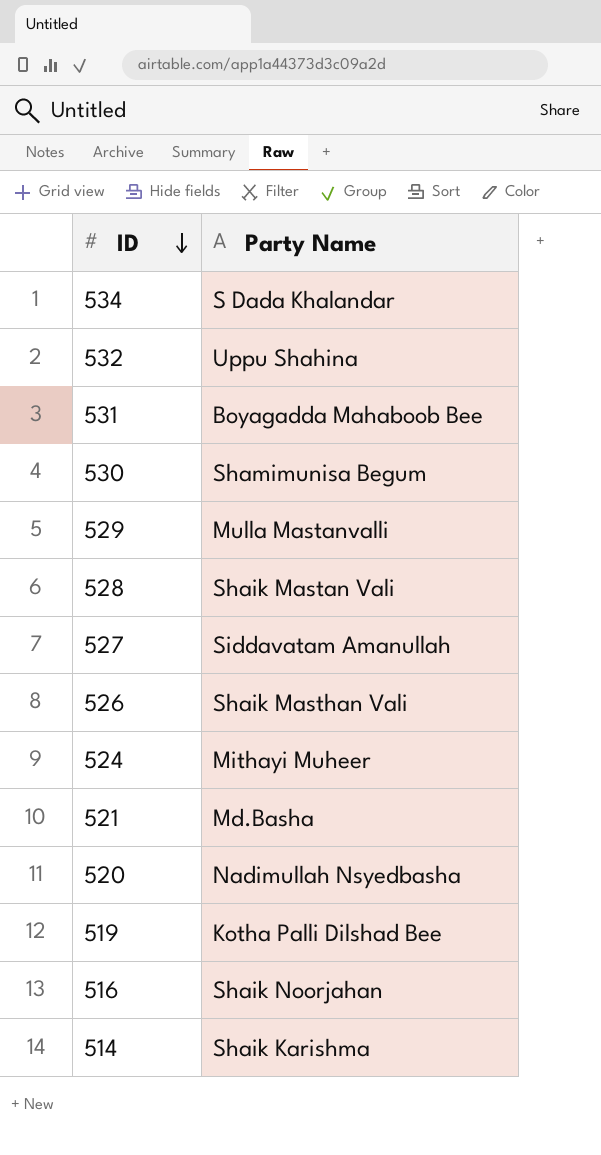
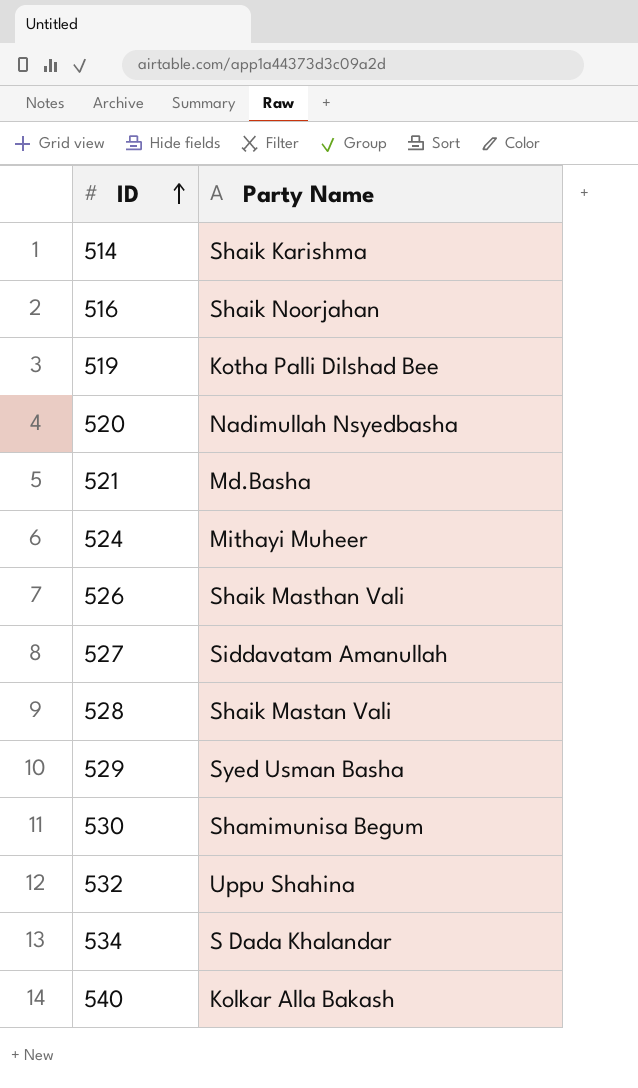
row order: ID descending -> ID ascending
row 531: Boyagadda Mahaboob Bee -> none
529 | Party Name: Mulla Mastanvalli -> Syed Usman Basha
row 540: none -> Kolkar Alla Bakash

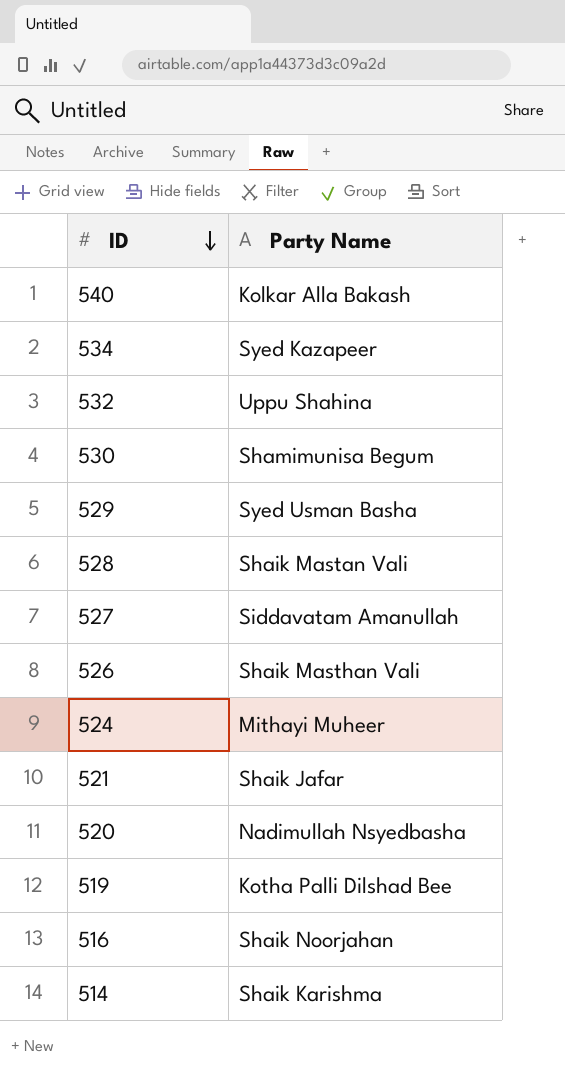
row order: ID ascending -> ID descending
534 | Party Name: S Dada Khalandar -> Syed Kazapeer
521 | Party Name: Md.Basha -> Shaik Jafar

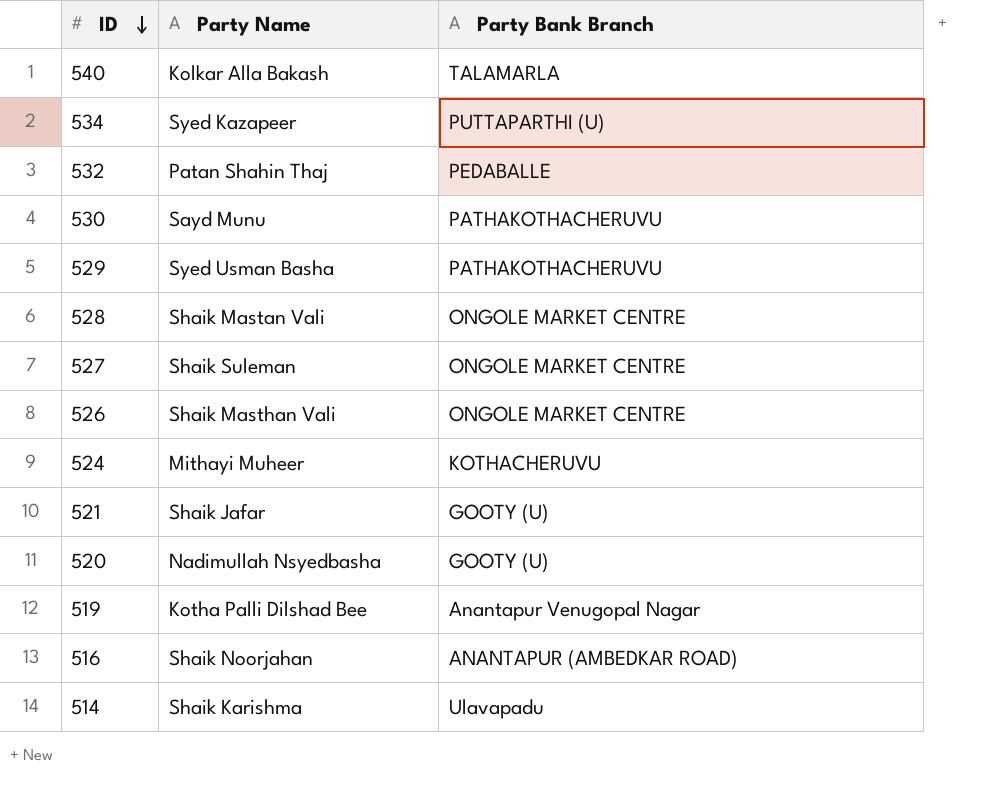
column Party Bank Branch | position: none -> 3
532 | Party Name: Uppu Shahina -> Patan Shahin Thaj
530 | Party Name: Shamimunisa Begum -> Sayd Munu
527 | Party Name: Siddavatam Amanullah -> Shaik Suleman

